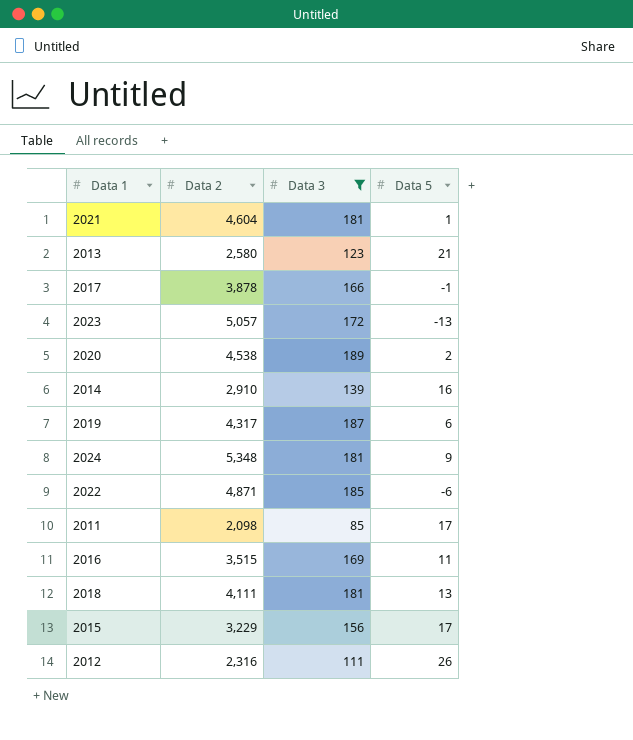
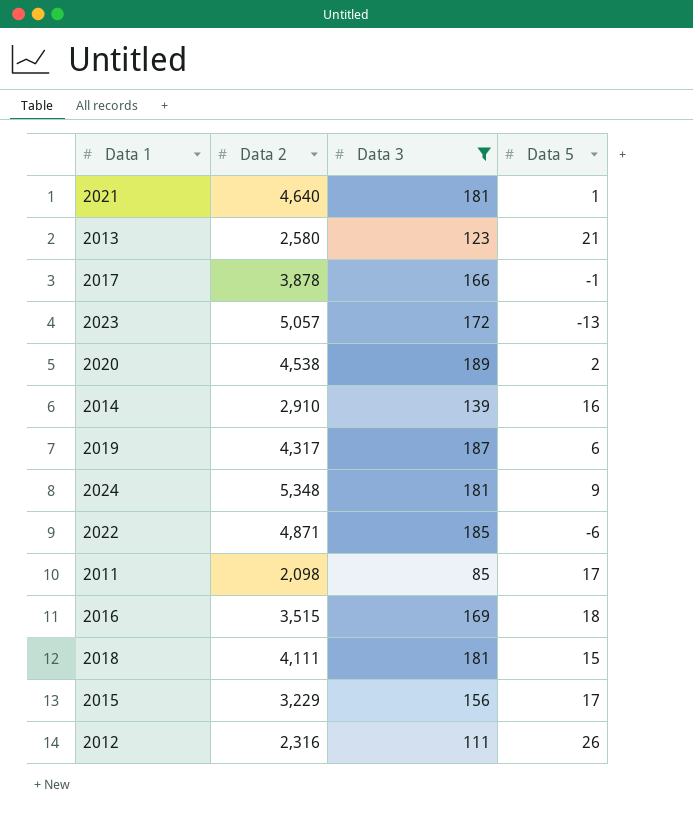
2021 | Data 2: 4,604 -> 4,640
2016 | Data 5: 11 -> 18
2018 | Data 5: 13 -> 15

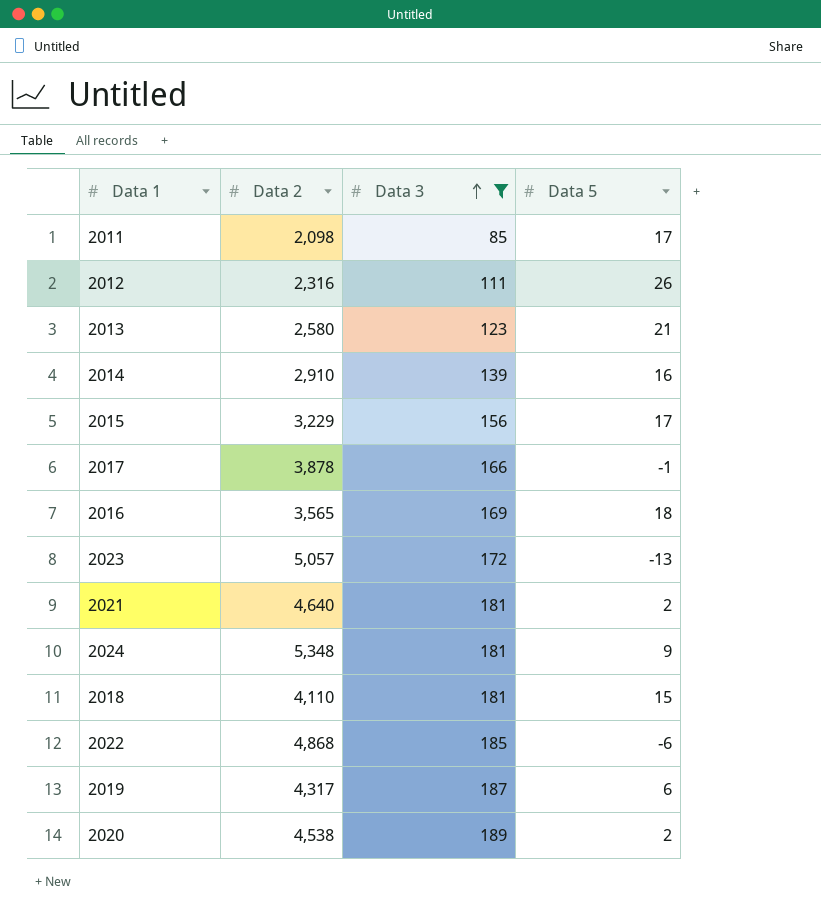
row order: none -> Data 3 ascending
2016 | Data 2: 3,515 -> 3,565
2021 | Data 5: 1 -> 2
2018 | Data 2: 4,111 -> 4,110
2022 | Data 2: 4,871 -> 4,868

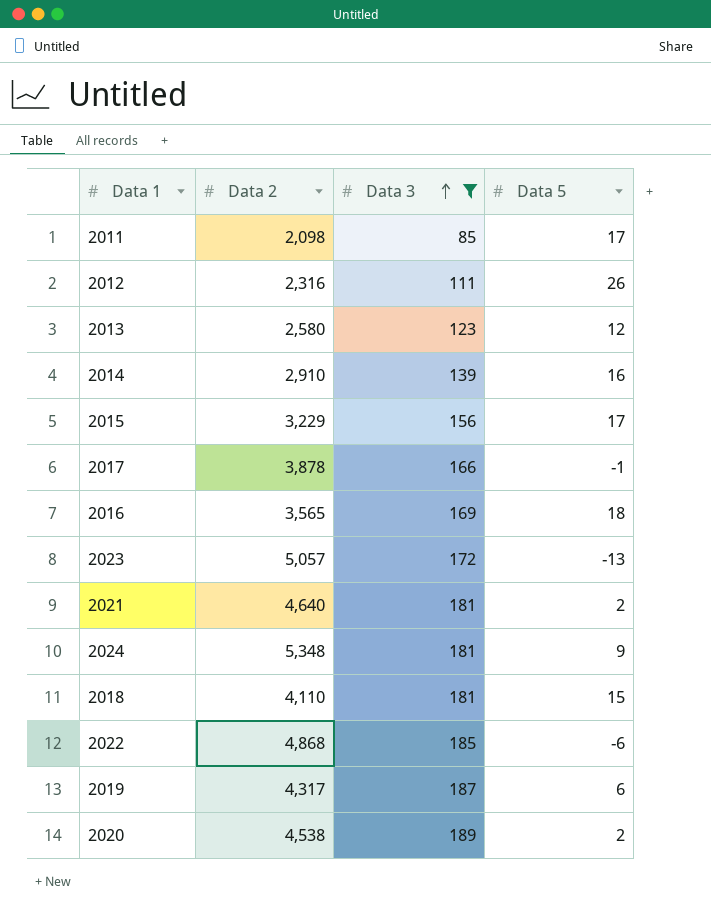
2013 | Data 5: 21 -> 12

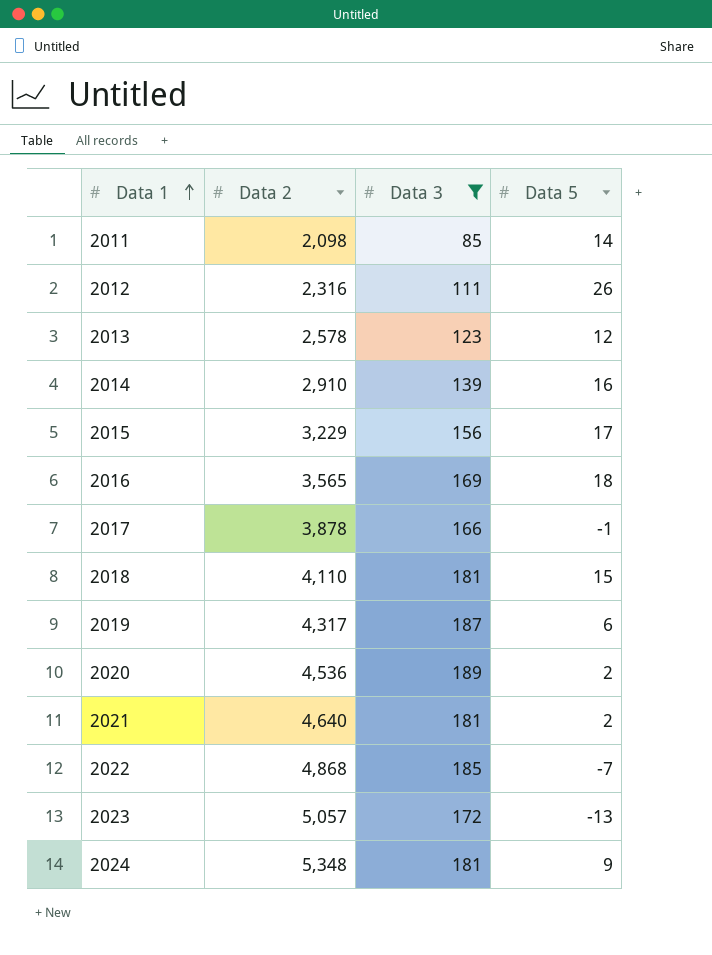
row order: Data 3 ascending -> Data 1 ascending
2011 | Data 5: 17 -> 14
2013 | Data 2: 2,580 -> 2,578
2020 | Data 2: 4,538 -> 4,536
2022 | Data 5: -6 -> -7

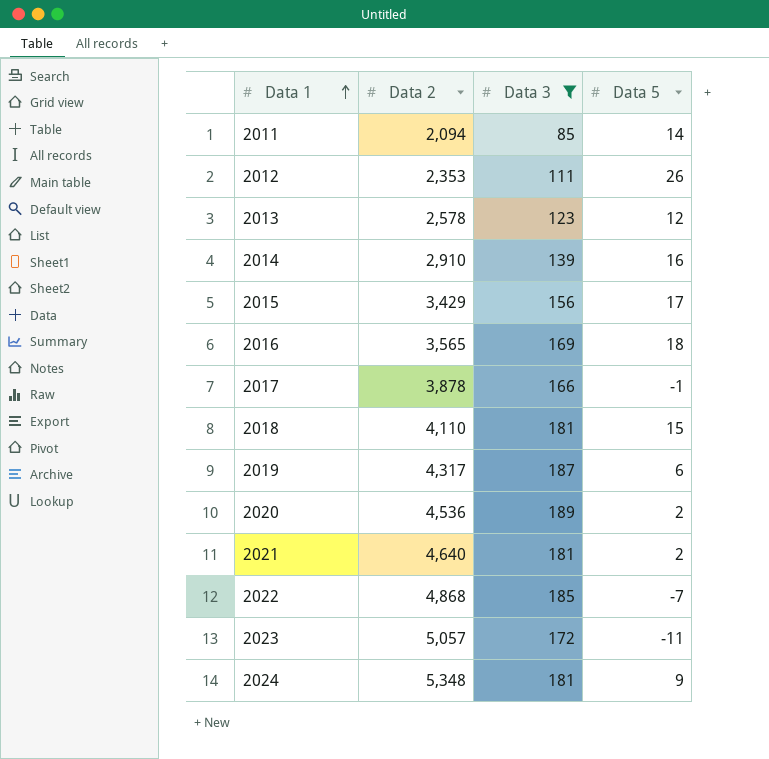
2011 | Data 2: 2,098 -> 2,094
2012 | Data 2: 2,316 -> 2,353
2015 | Data 2: 3,229 -> 3,429
2023 | Data 5: -13 -> -11

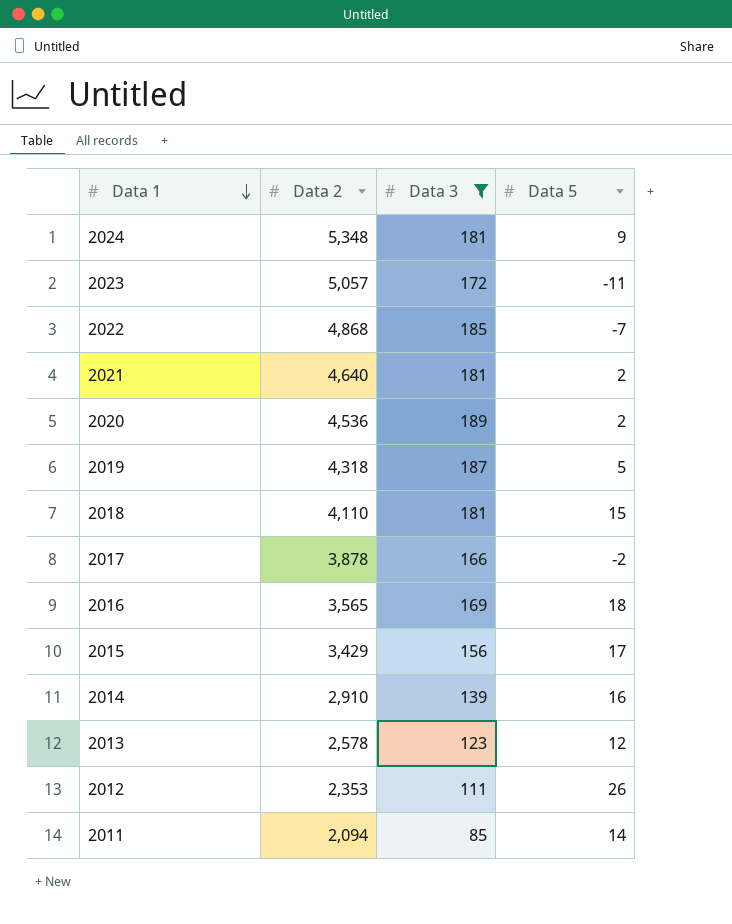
row order: Data 1 ascending -> Data 1 descending
2019 | Data 2: 4,317 -> 4,318
2019 | Data 5: 6 -> 5
2017 | Data 5: -1 -> -2

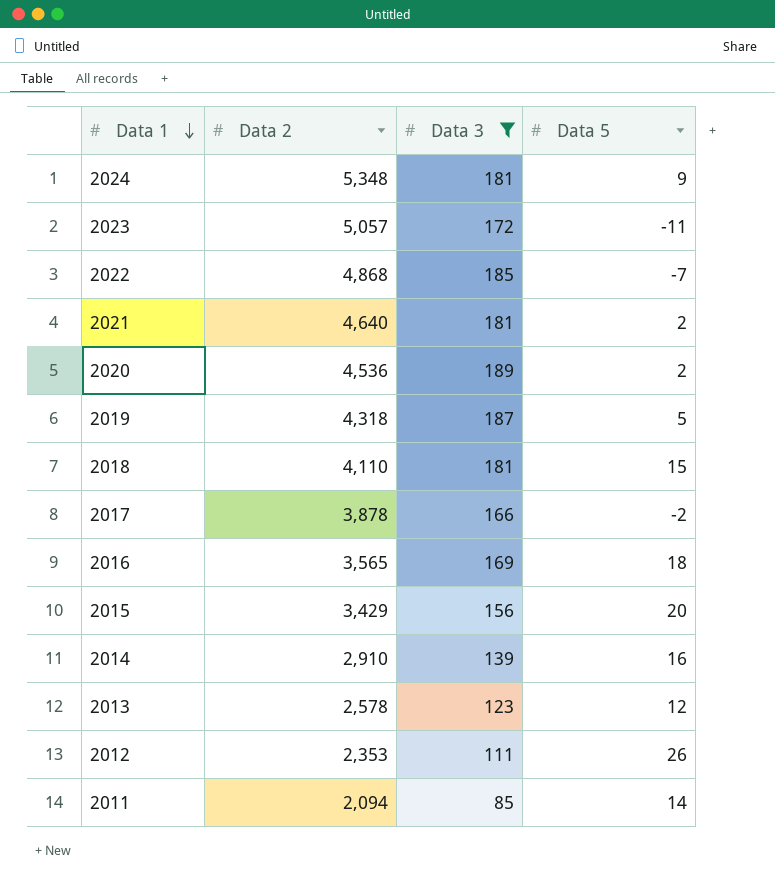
2015 | Data 5: 17 -> 20

